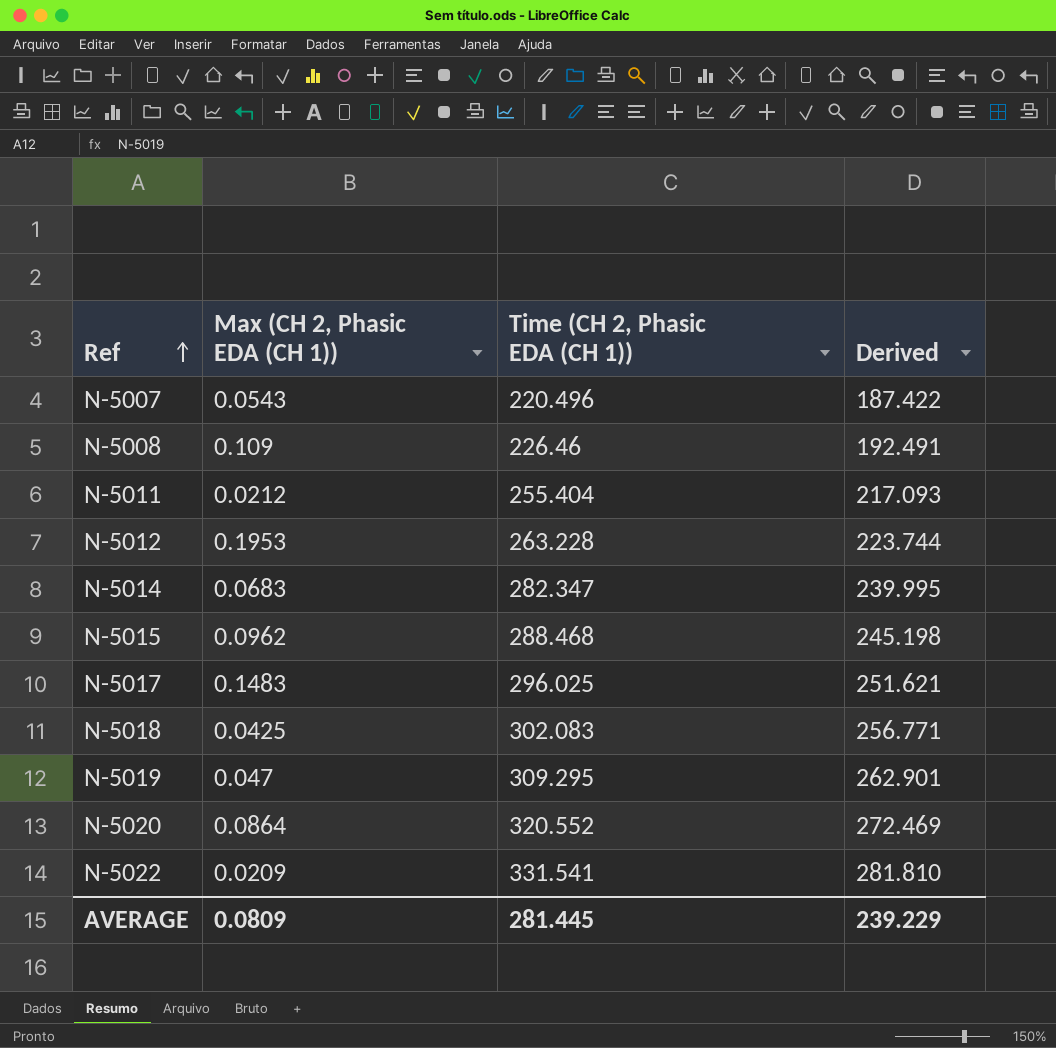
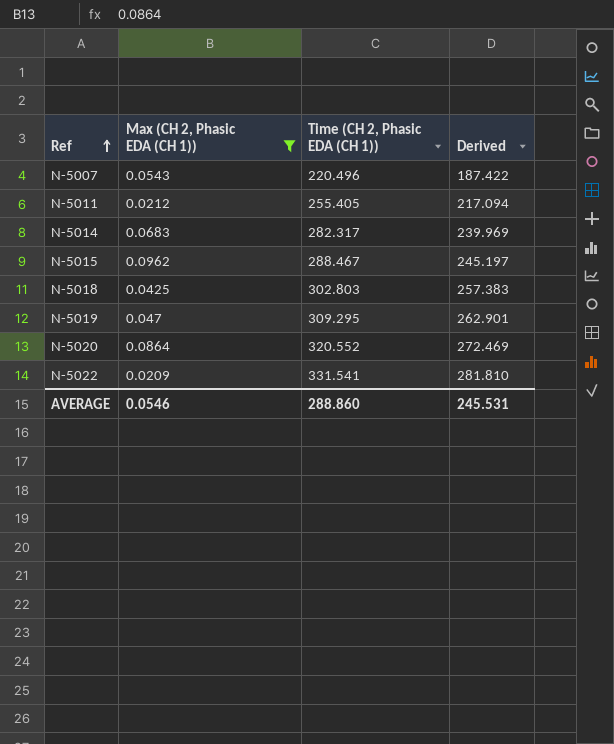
filter: none -> Max (CH 2, Phasic EDA (CH 1)) <= 0.0962
N-5011 | Time (CH 2, Phasic EDA (CH 1)): 255.404 -> 255.405
N-5011 | Derived: 217.093 -> 217.094
N-5014 | Time (CH 2, Phasic EDA (CH 1)): 282.347 -> 282.317
N-5014 | Derived: 239.995 -> 239.969
N-5015 | Time (CH 2, Phasic EDA (CH 1)): 288.468 -> 288.467
N-5015 | Derived: 245.198 -> 245.197
N-5018 | Time (CH 2, Phasic EDA (CH 1)): 302.083 -> 302.803
N-5018 | Derived: 256.771 -> 257.383
AVERAGE | Max (CH 2, Phasic EDA (CH 1)): 0.0809 -> 0.0546
AVERAGE | Time (CH 2, Phasic EDA (CH 1)): 281.445 -> 288.860
AVERAGE | Derived: 239.229 -> 245.531

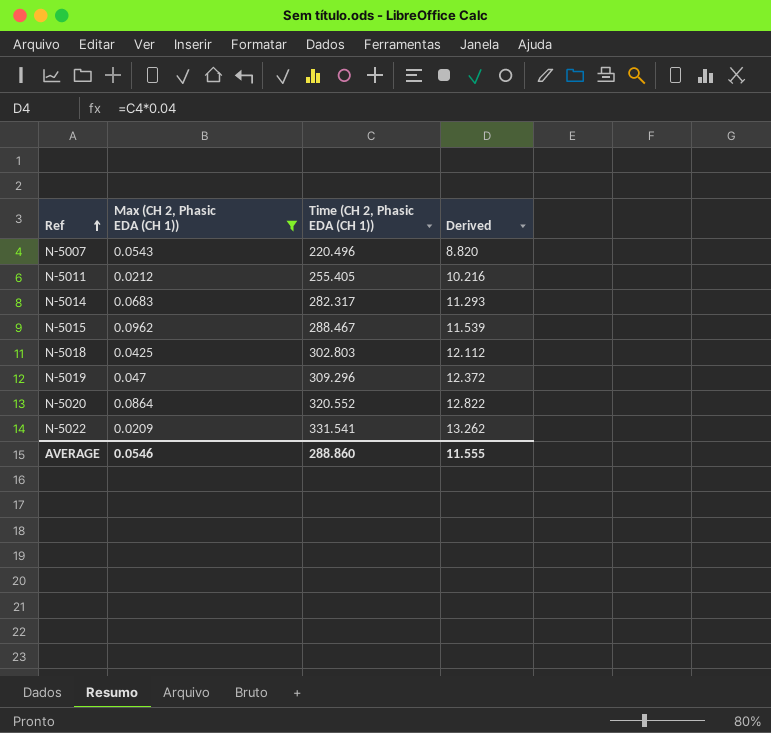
column Derived | formula: [Time (CH 2, Phasic EDA (CH 1))] * 0.85 -> [Time (CH 2, Phasic EDA (CH 1))] * 0.04
N-5019 | Time (CH 2, Phasic EDA (CH 1)): 309.295 -> 309.296
AVERAGE | Derived: 245.531 -> 11.555

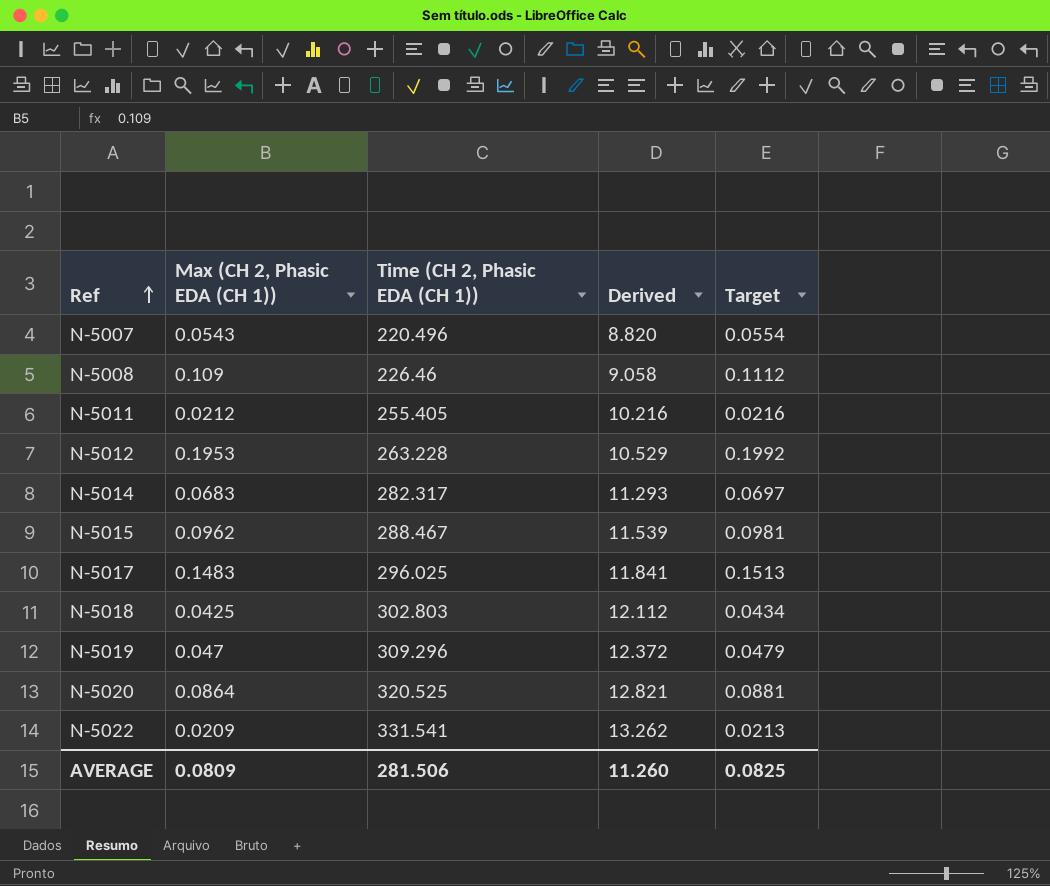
filter: Max (CH 2, Phasic EDA (CH 1)) <= 0.0962 -> none
column Target | formula: none -> [Max (CH 2, Phasic EDA (CH 1))] * 1.02
N-5020 | Time (CH 2, Phasic EDA (CH 1)): 320.552 -> 320.525
N-5020 | Derived: 12.822 -> 12.821
AVERAGE | Max (CH 2, Phasic EDA (CH 1)): 0.0546 -> 0.0809
AVERAGE | Time (CH 2, Phasic EDA (CH 1)): 288.860 -> 281.506
AVERAGE | Derived: 11.555 -> 11.260

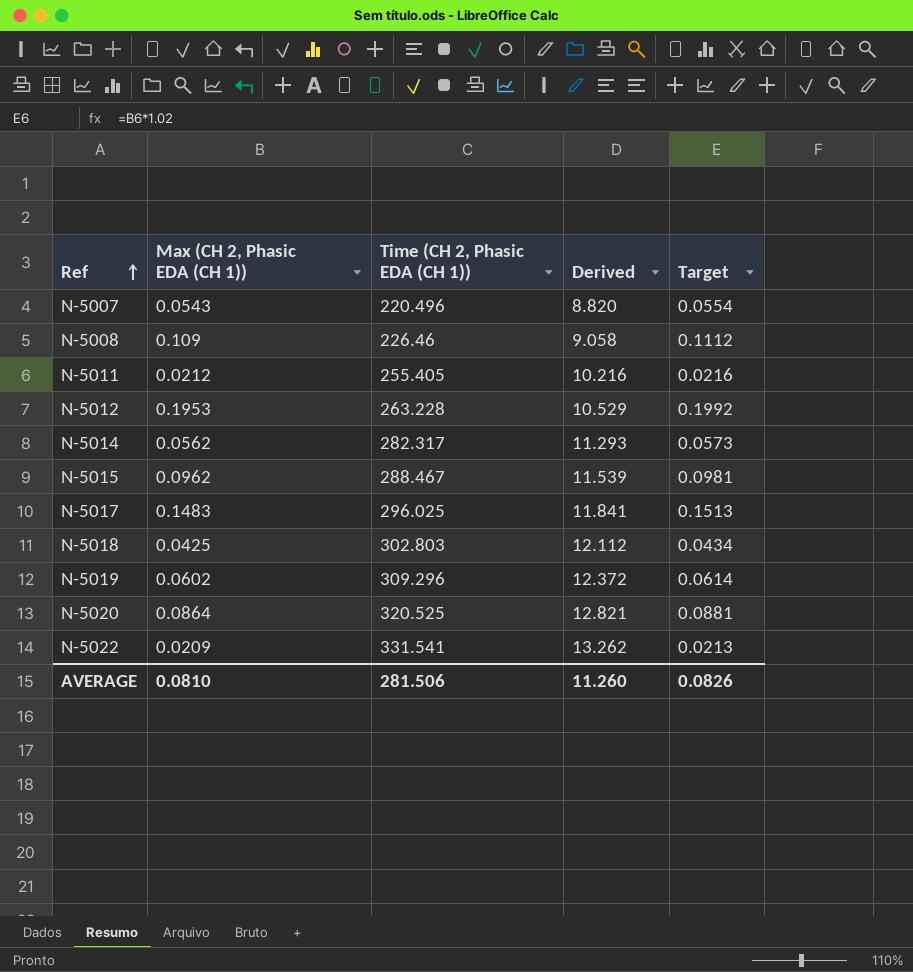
N-5014 | Max (CH 2, Phasic EDA (CH 1)): 0.0683 -> 0.0562
N-5014 | Target: 0.0697 -> 0.0573
N-5019 | Max (CH 2, Phasic EDA (CH 1)): 0.047 -> 0.0602
N-5019 | Target: 0.0479 -> 0.0614
AVERAGE | Max (CH 2, Phasic EDA (CH 1)): 0.0809 -> 0.0810
AVERAGE | Target: 0.0825 -> 0.0826

